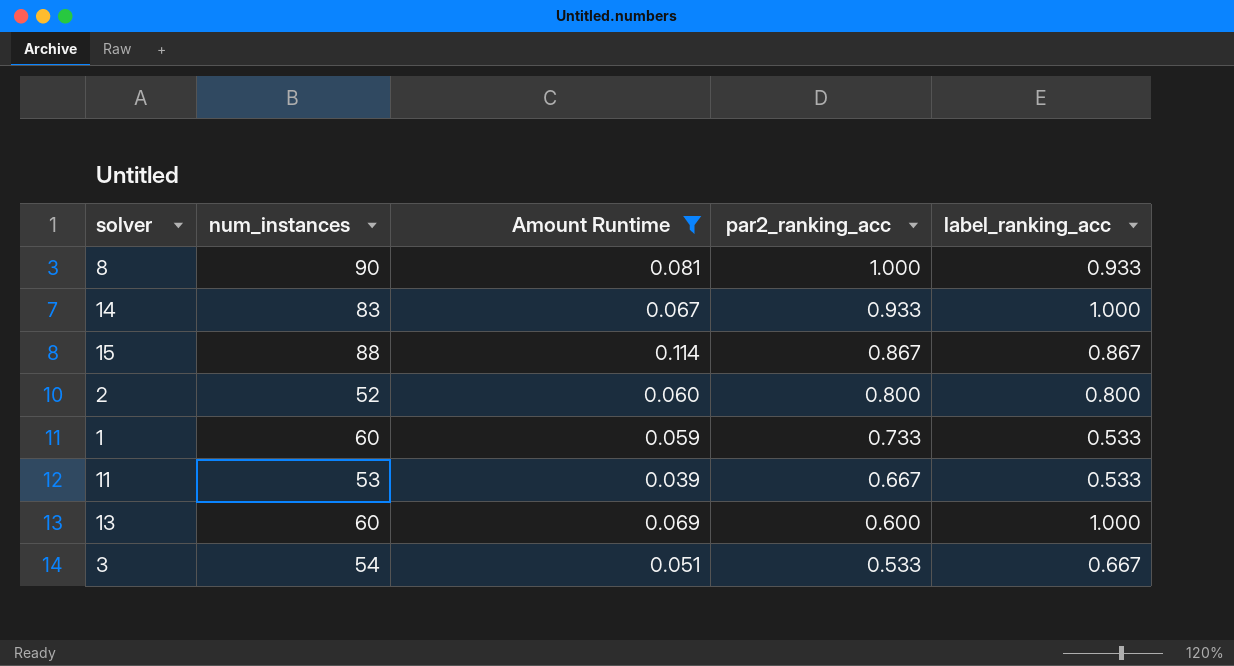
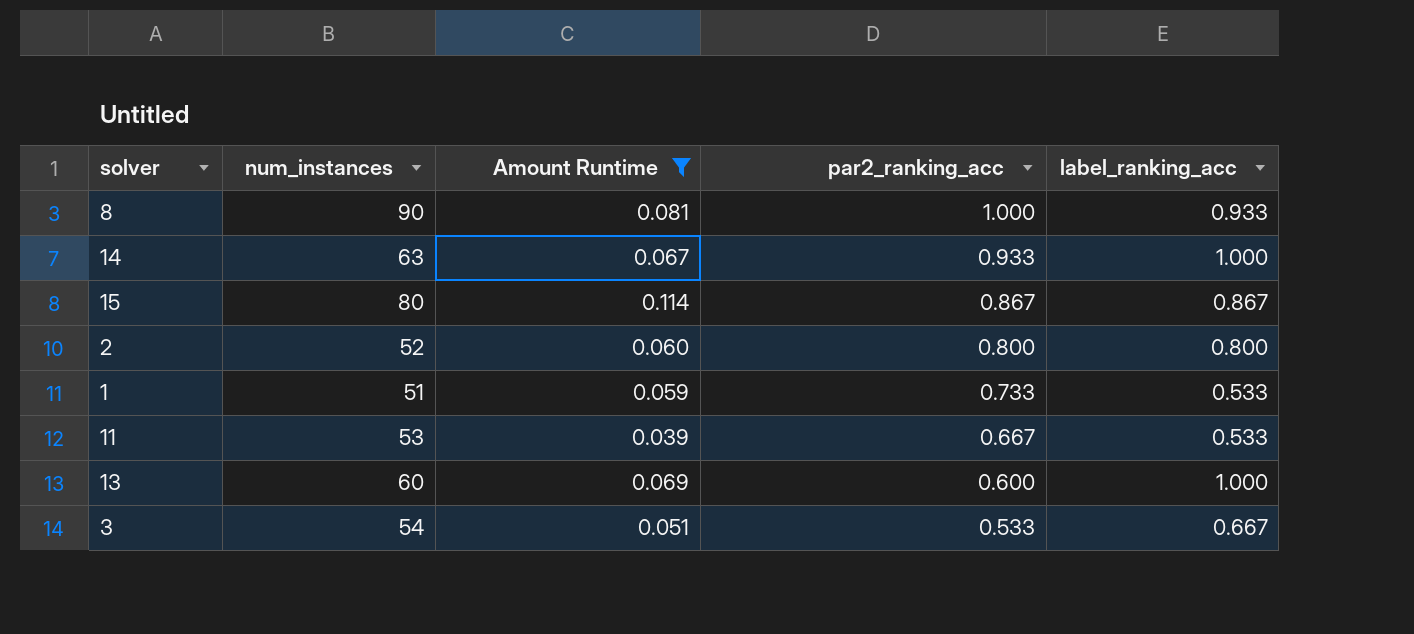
14 | num_instances: 83 -> 63
15 | num_instances: 88 -> 80
1 | num_instances: 60 -> 51

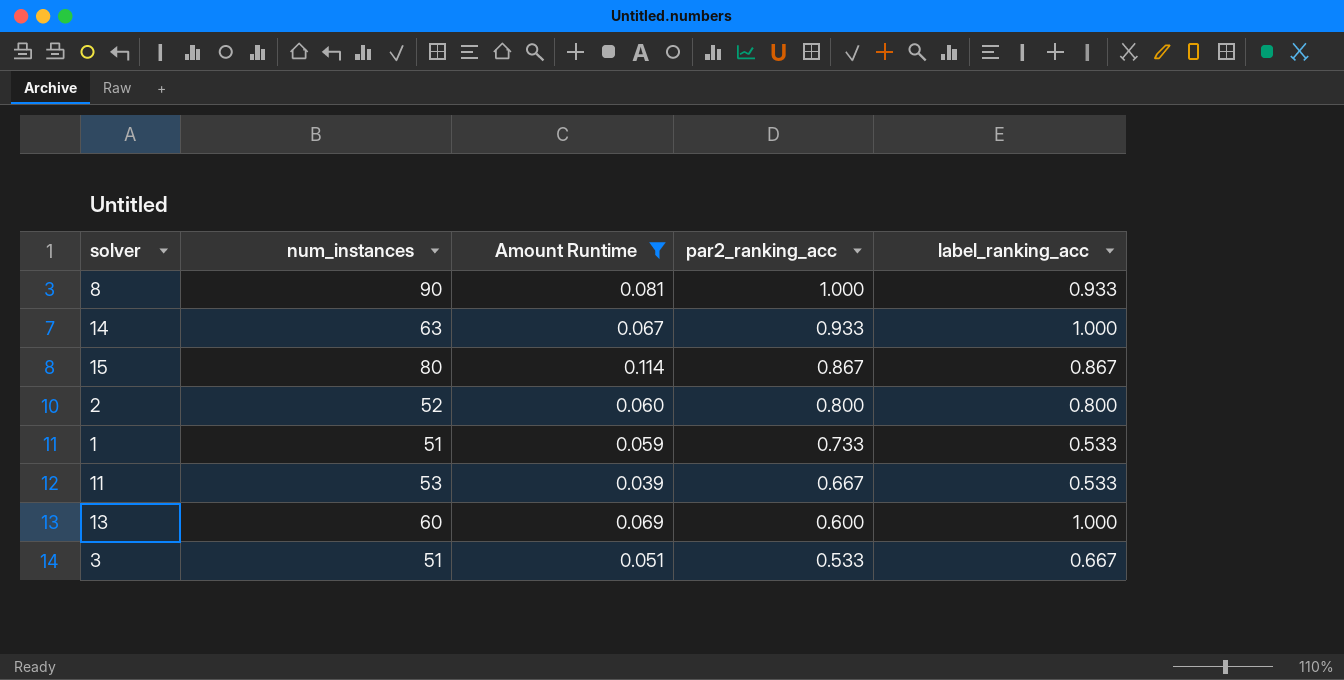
3 | num_instances: 54 -> 51

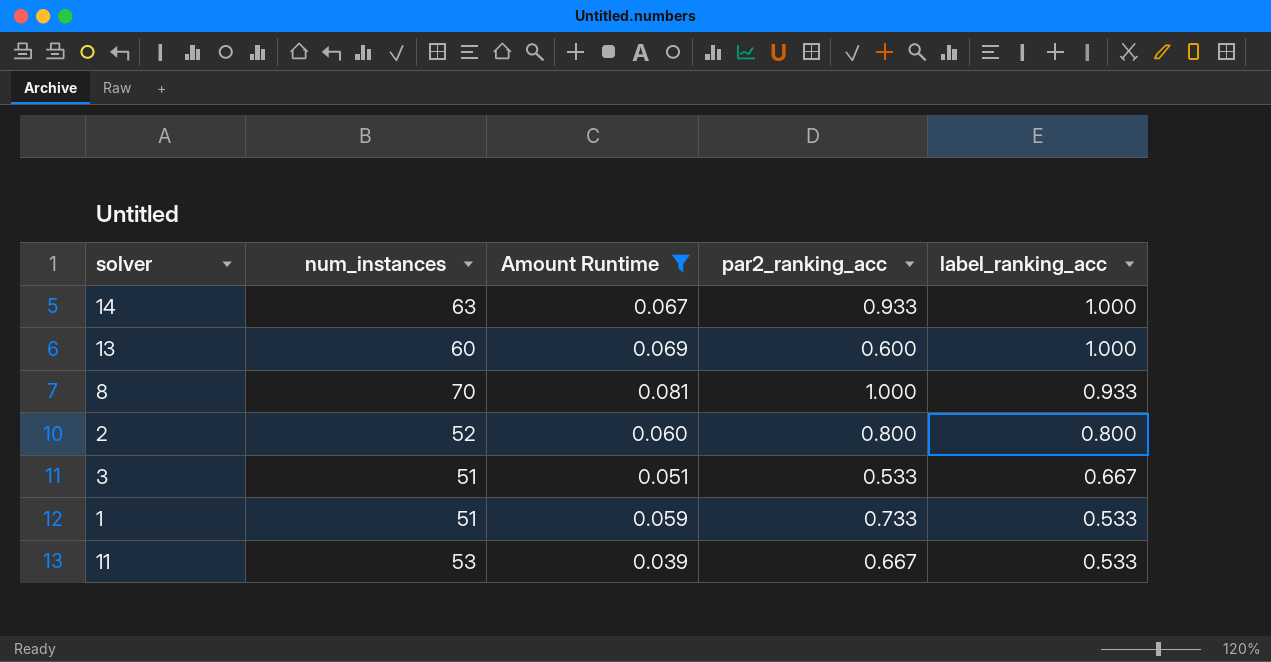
row order: par2_ranking_acc descending -> label_ranking_acc descending
row 15: 80 | 0.114 | 0.867 | 0.867 -> none
8 | num_instances: 90 -> 70

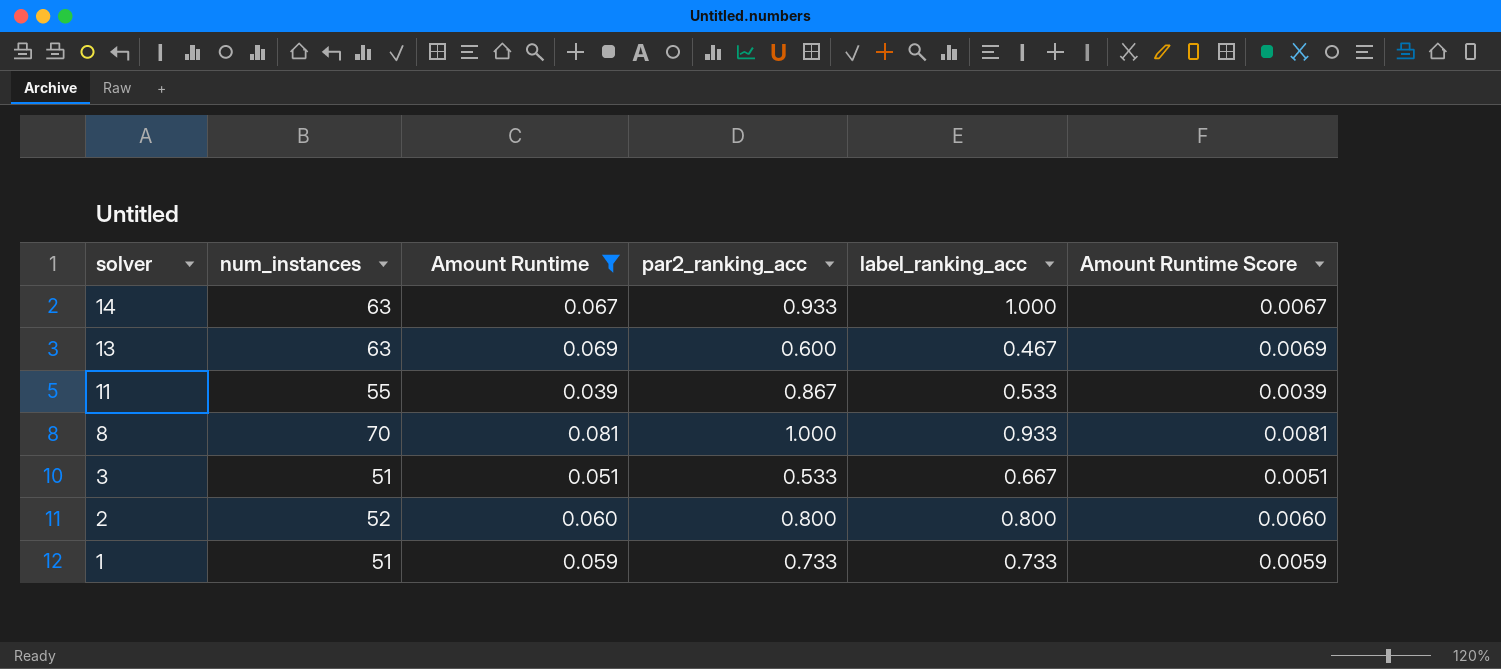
row order: label_ranking_acc descending -> solver descending
column Amount Runtime Score | formula: none -> [Amount Runtime] * 0.1
13 | num_instances: 60 -> 63
13 | label_ranking_acc: 1.000 -> 0.467
11 | num_instances: 53 -> 55
11 | par2_ranking_acc: 0.667 -> 0.867
1 | label_ranking_acc: 0.533 -> 0.733

